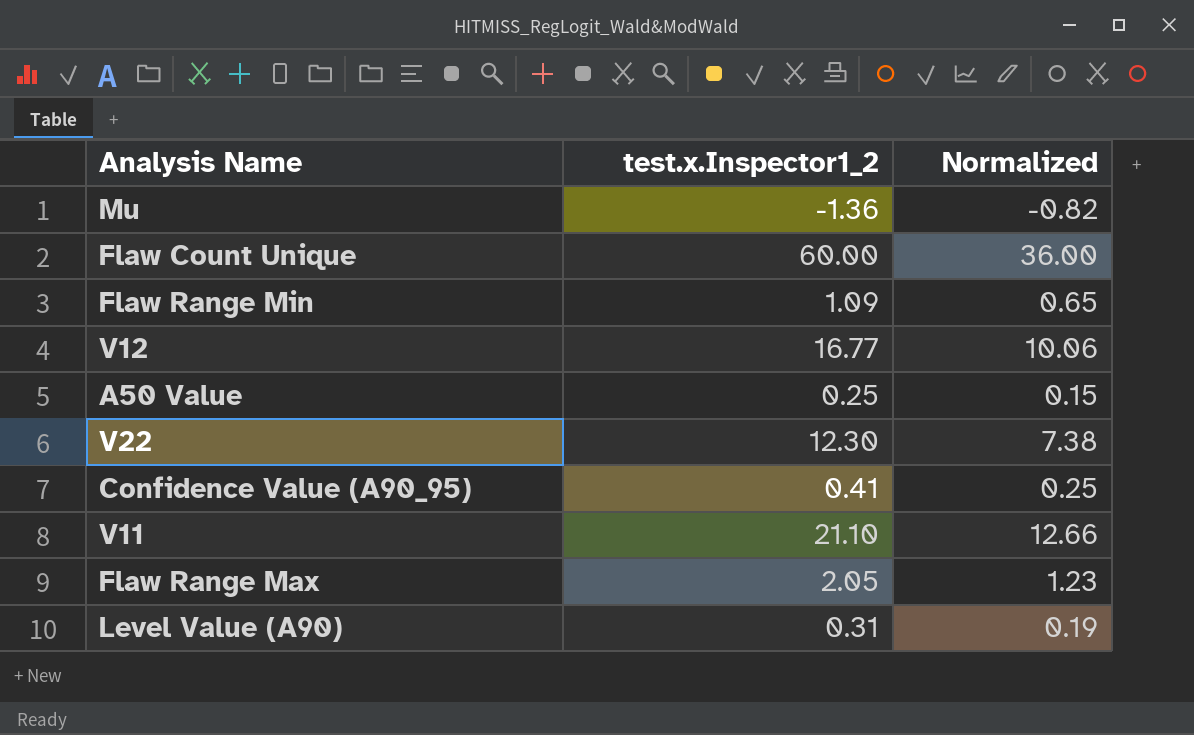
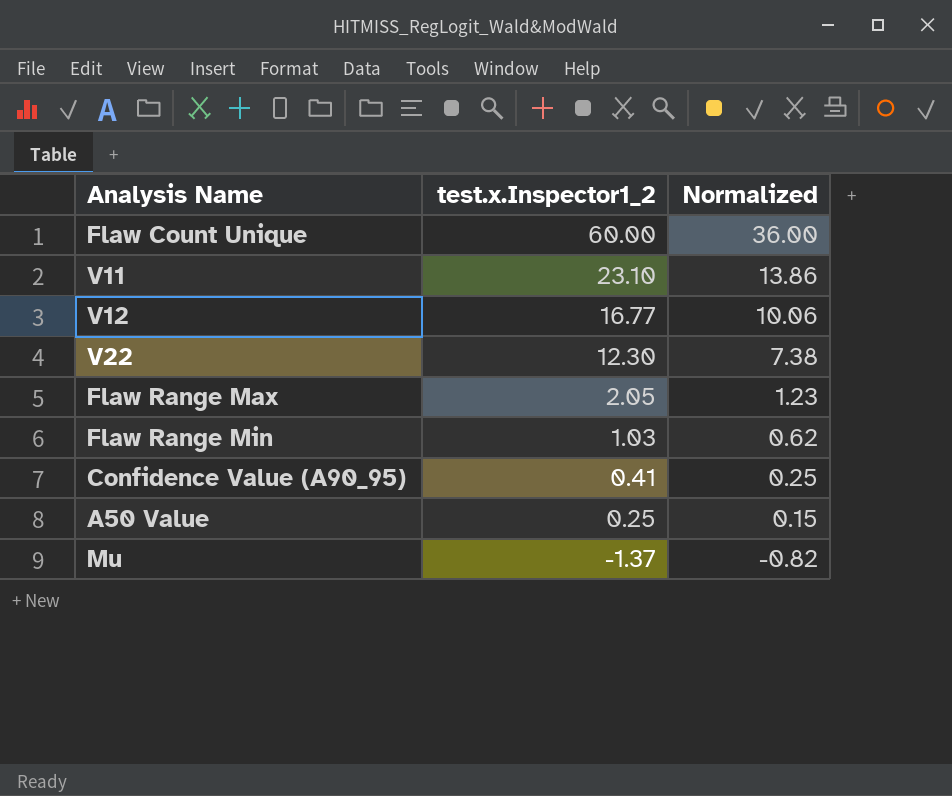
row order: none -> test.x.Inspector1_2 descending
row Level Value (A90): 0.31 | 0.19 -> none
V11 | test.x.Inspector1_2: 21.10 -> 23.10
V11 | Normalized: 12.66 -> 13.86
Flaw Range Min | test.x.Inspector1_2: 1.09 -> 1.03
Flaw Range Min | Normalized: 0.65 -> 0.62
Mu | test.x.Inspector1_2: -1.36 -> -1.37

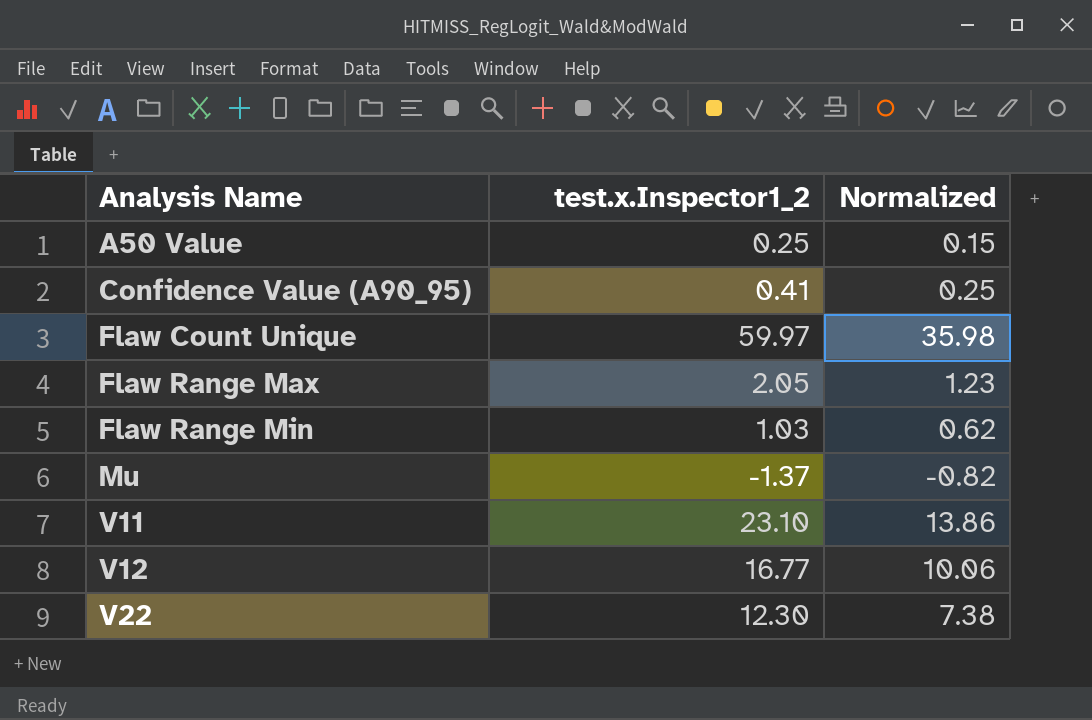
row order: test.x.Inspector1_2 descending -> Analysis Name ascending
Flaw Count Unique | test.x.Inspector1_2: 60.00 -> 59.97
Flaw Count Unique | Normalized: 36.00 -> 35.98

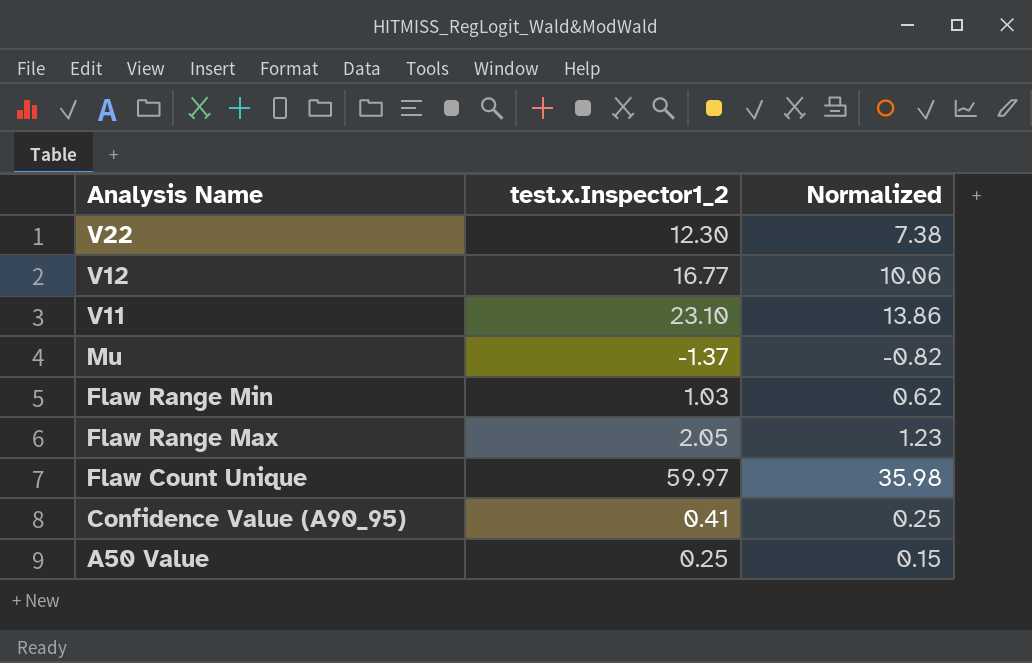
row order: Analysis Name ascending -> Analysis Name descending

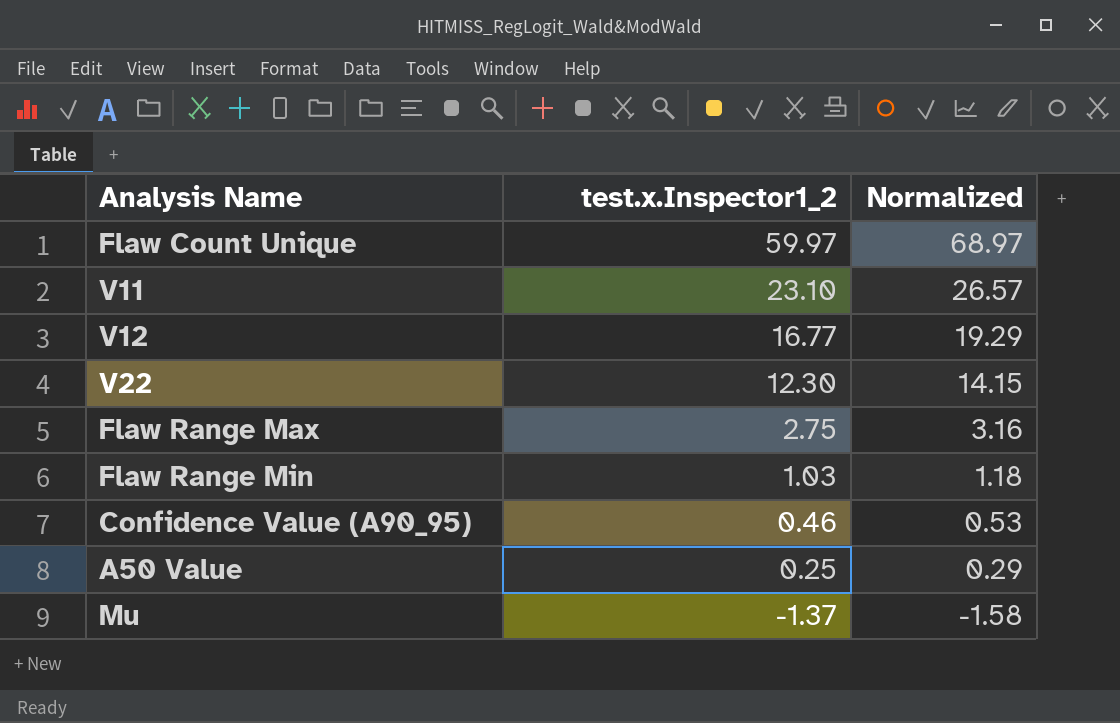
row order: Analysis Name descending -> test.x.Inspector1_2 descending
column Normalized | formula: [test.x.Inspector1_2] * 0.6 -> [test.x.Inspector1_2] * 1.15
Flaw Range Max | test.x.Inspector1_2: 2.05 -> 2.75
Confidence Value (A90_95) | test.x.Inspector1_2: 0.41 -> 0.46

